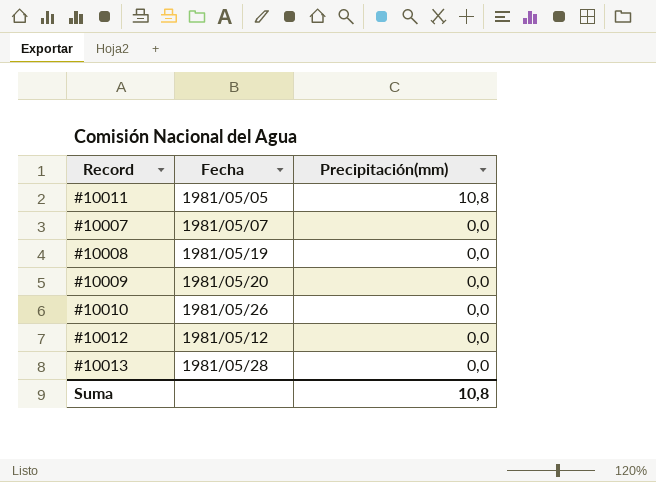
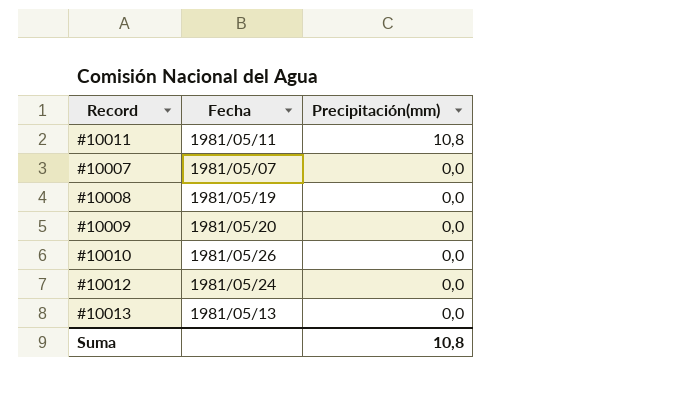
#10011 | Fecha: 1981/05/05 -> 1981/05/11
#10012 | Fecha: 1981/05/12 -> 1981/05/24
#10013 | Fecha: 1981/05/28 -> 1981/05/13

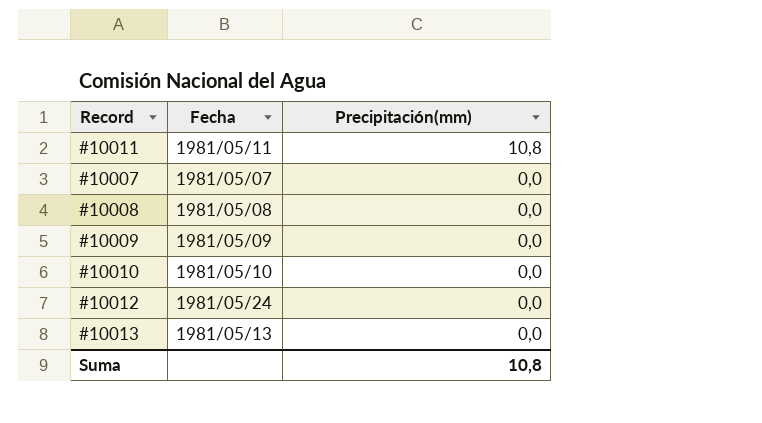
#10008 | Fecha: 1981/05/19 -> 1981/05/08
#10009 | Fecha: 1981/05/20 -> 1981/05/09
#10010 | Fecha: 1981/05/26 -> 1981/05/10

